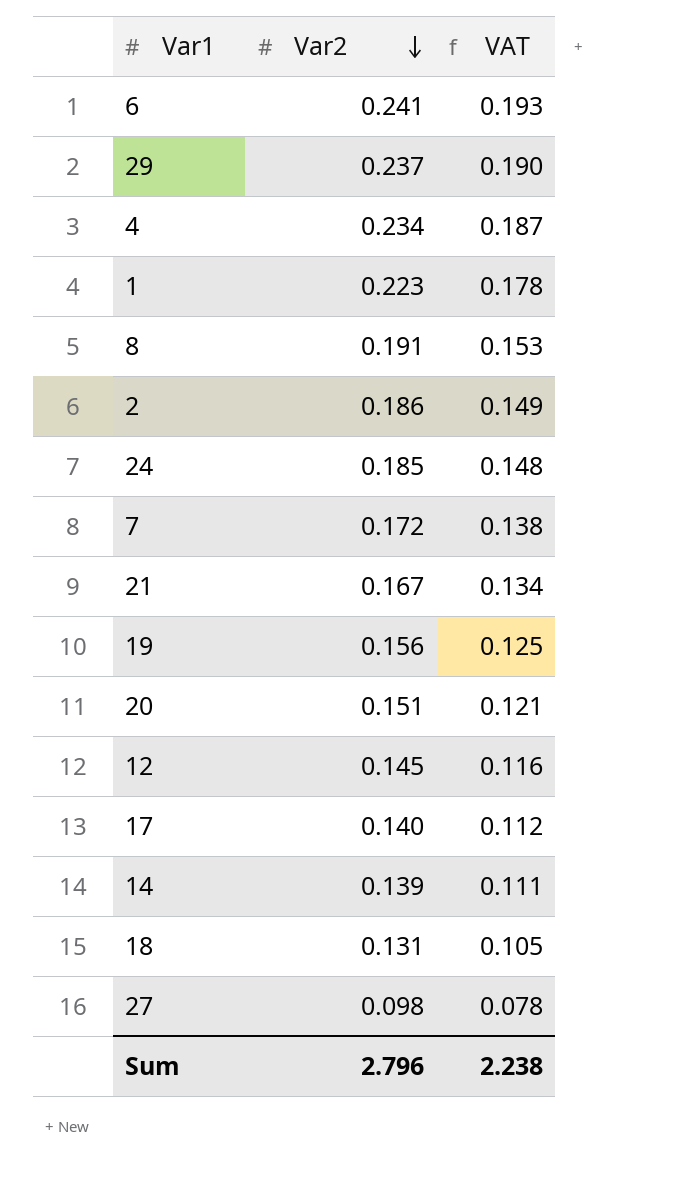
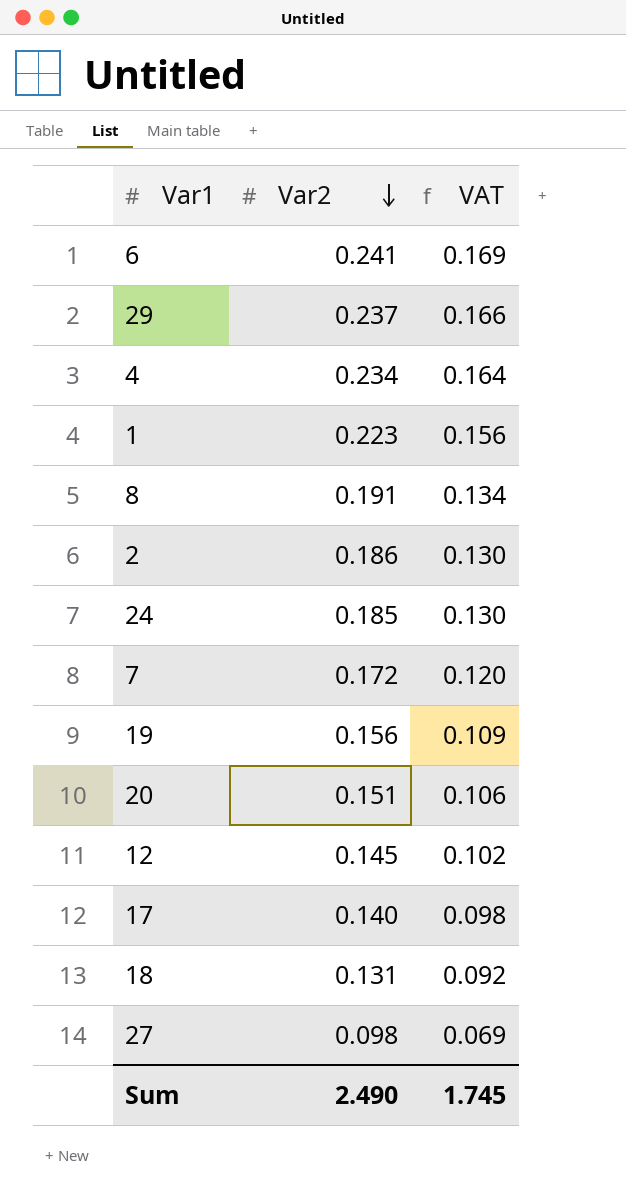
column VAT | formula: [Var2] * 0.8 -> [Var2] * 0.7
row 21: 0.167 | 0.134 -> none
row 14: 0.139 | 0.111 -> none
Sum | Var2: 2.796 -> 2.490
Sum | VAT: 2.238 -> 1.745

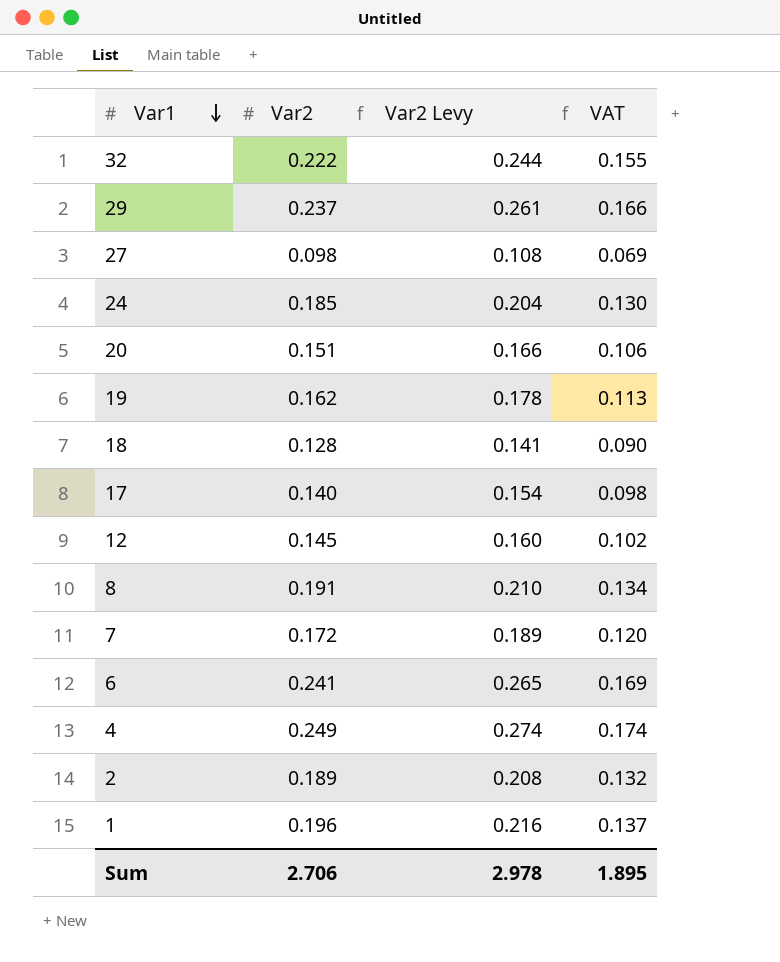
row order: Var2 descending -> Var1 descending
column Var2 Levy | formula: none -> [Var2] * 1.1
row 32: none -> 0.222 | 0.244 | 0.155
19 | Var2: 0.156 -> 0.162
19 | VAT: 0.109 -> 0.113
18 | Var2: 0.131 -> 0.128
18 | VAT: 0.092 -> 0.090
4 | Var2: 0.234 -> 0.249
4 | VAT: 0.164 -> 0.174
2 | Var2: 0.186 -> 0.189
2 | VAT: 0.130 -> 0.132
1 | Var2: 0.223 -> 0.196
1 | VAT: 0.156 -> 0.137
Sum | Var2: 2.490 -> 2.706
Sum | VAT: 1.745 -> 1.895

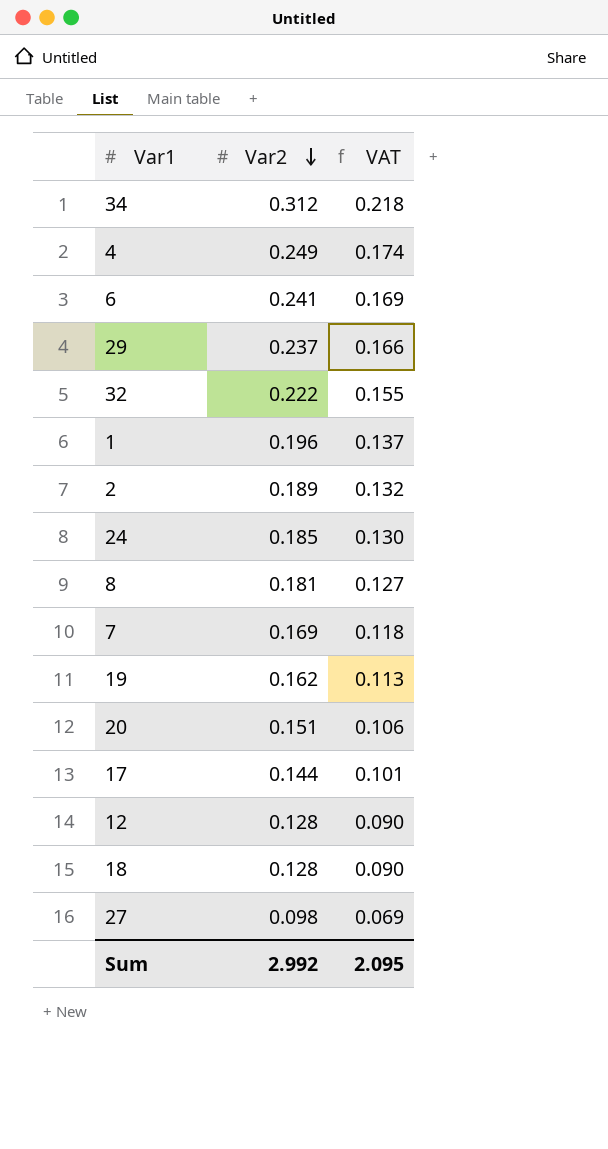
row order: Var1 descending -> Var2 descending
column Var2 Levy | formula: [Var2] * 1.1 -> none
row 34: none -> 0.312 | 0.218
8 | Var2: 0.191 -> 0.181
8 | VAT: 0.134 -> 0.127
7 | Var2: 0.172 -> 0.169
7 | VAT: 0.120 -> 0.118
17 | Var2: 0.140 -> 0.144
17 | VAT: 0.098 -> 0.101
12 | Var2: 0.145 -> 0.128
12 | VAT: 0.102 -> 0.090
Sum | Var2: 2.706 -> 2.992
Sum | VAT: 1.895 -> 2.095

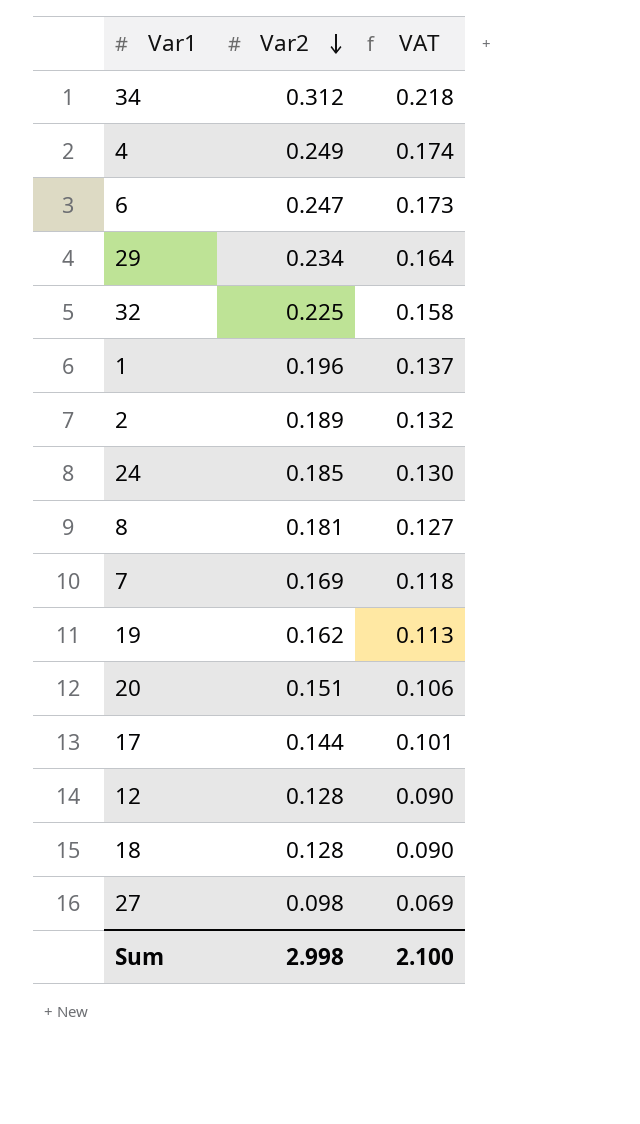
6 | Var2: 0.241 -> 0.247
6 | VAT: 0.169 -> 0.173
29 | Var2: 0.237 -> 0.234
29 | VAT: 0.166 -> 0.164
32 | Var2: 0.222 -> 0.225
32 | VAT: 0.155 -> 0.158
Sum | Var2: 2.992 -> 2.998
Sum | VAT: 2.095 -> 2.100

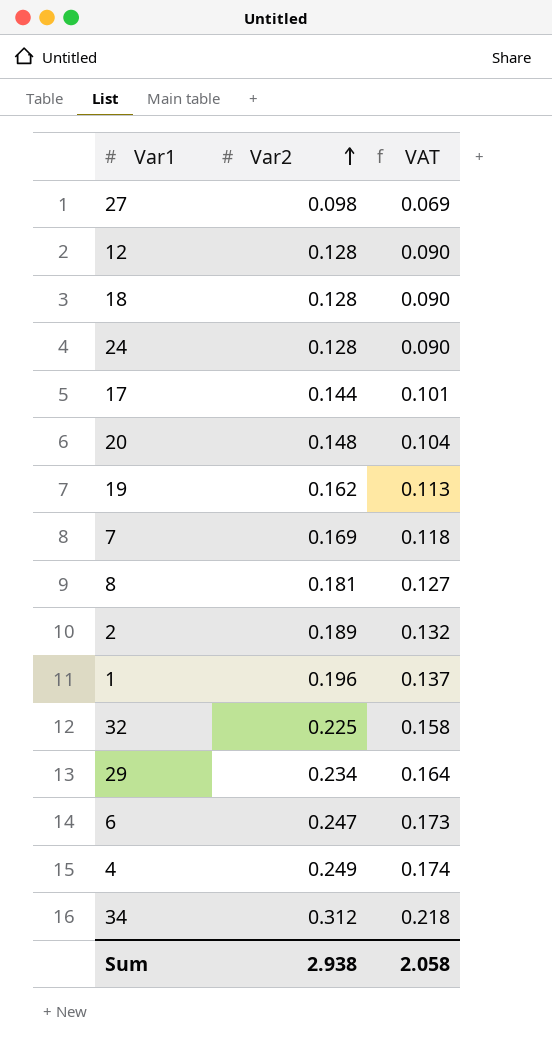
row order: Var2 descending -> Var2 ascending
24 | Var2: 0.185 -> 0.128
24 | VAT: 0.130 -> 0.090
20 | Var2: 0.151 -> 0.148
20 | VAT: 0.106 -> 0.104
Sum | Var2: 2.998 -> 2.938
Sum | VAT: 2.100 -> 2.058

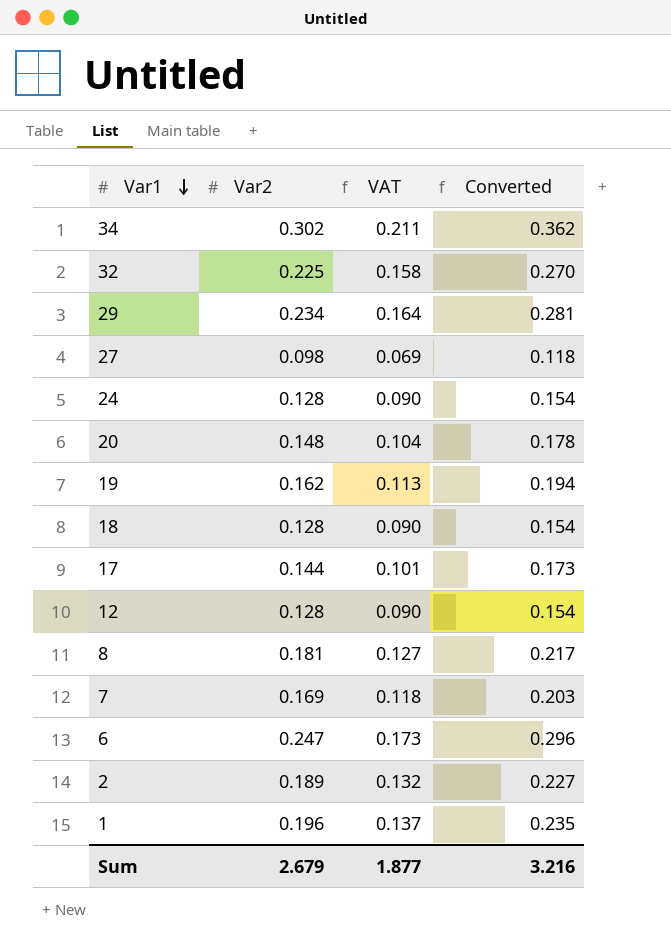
row order: Var2 ascending -> Var1 descending
column Converted | formula: none -> [Var2] * 1.2
row 4: 0.249 | 0.174 -> none
34 | Var2: 0.312 -> 0.302
34 | VAT: 0.218 -> 0.211
Sum | Var2: 2.938 -> 2.679
Sum | VAT: 2.058 -> 1.877

